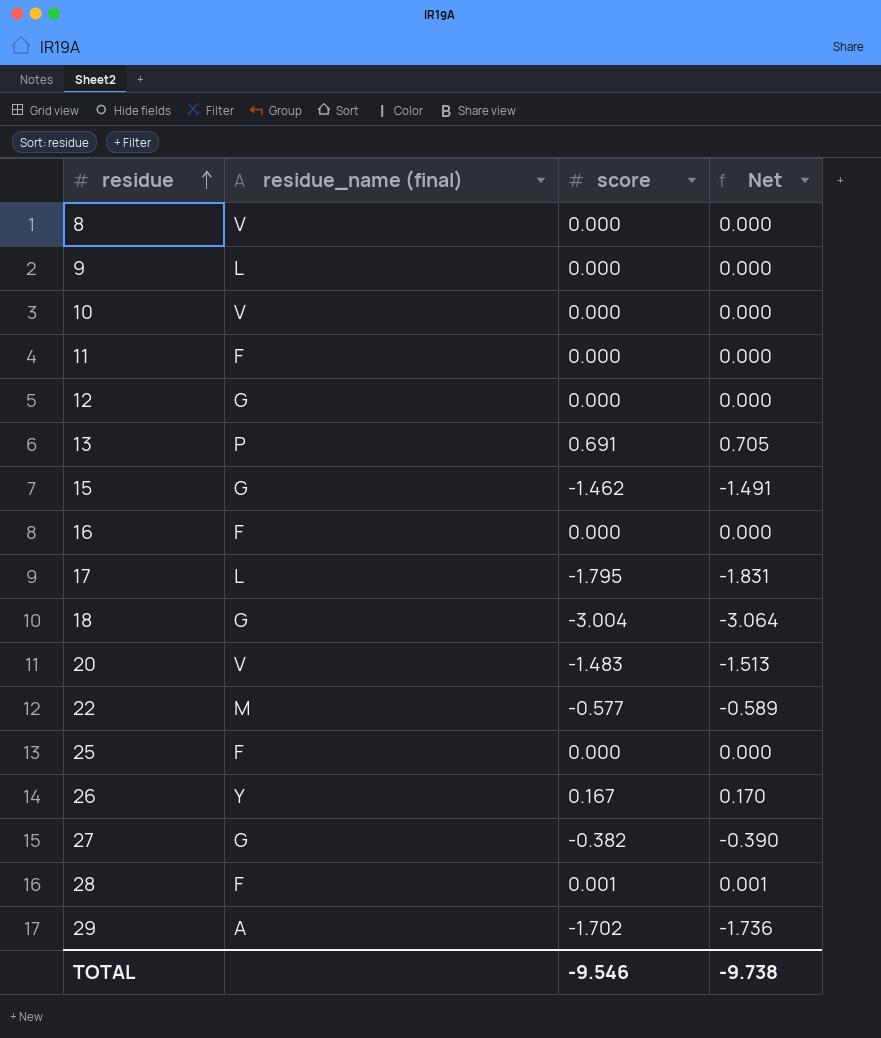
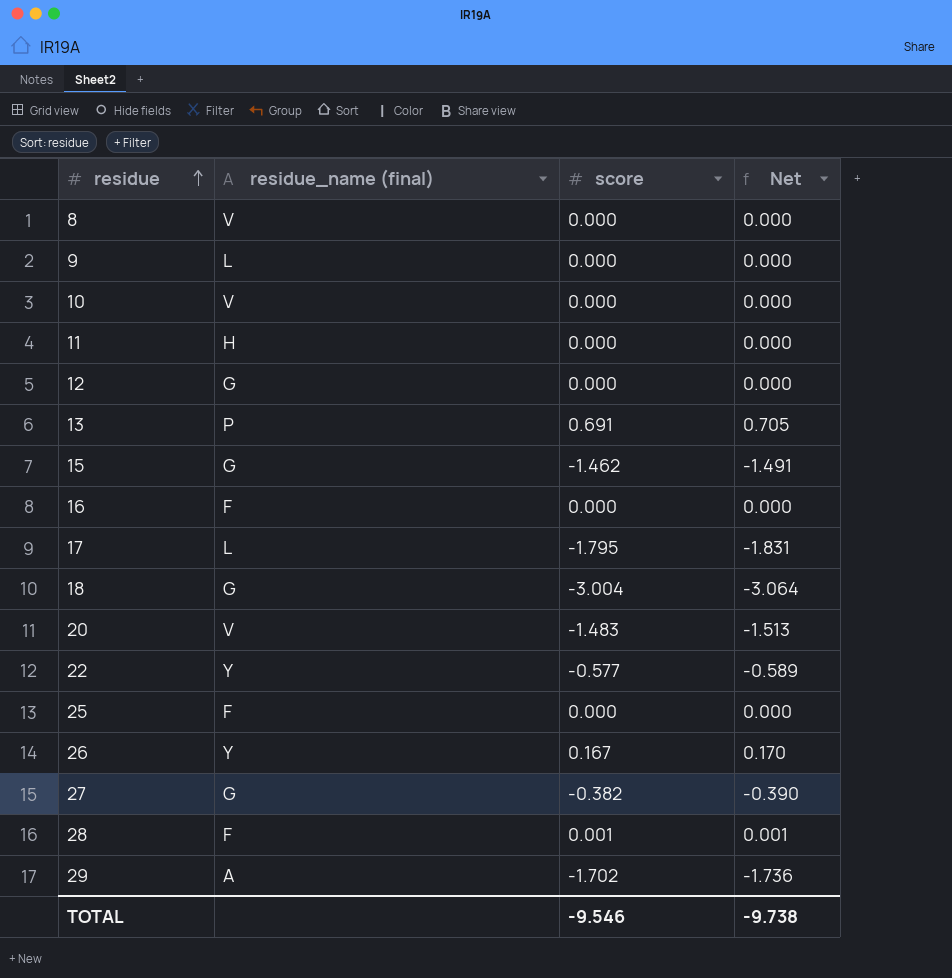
11 | residue_name (final): F -> H
22 | residue_name (final): M -> Y

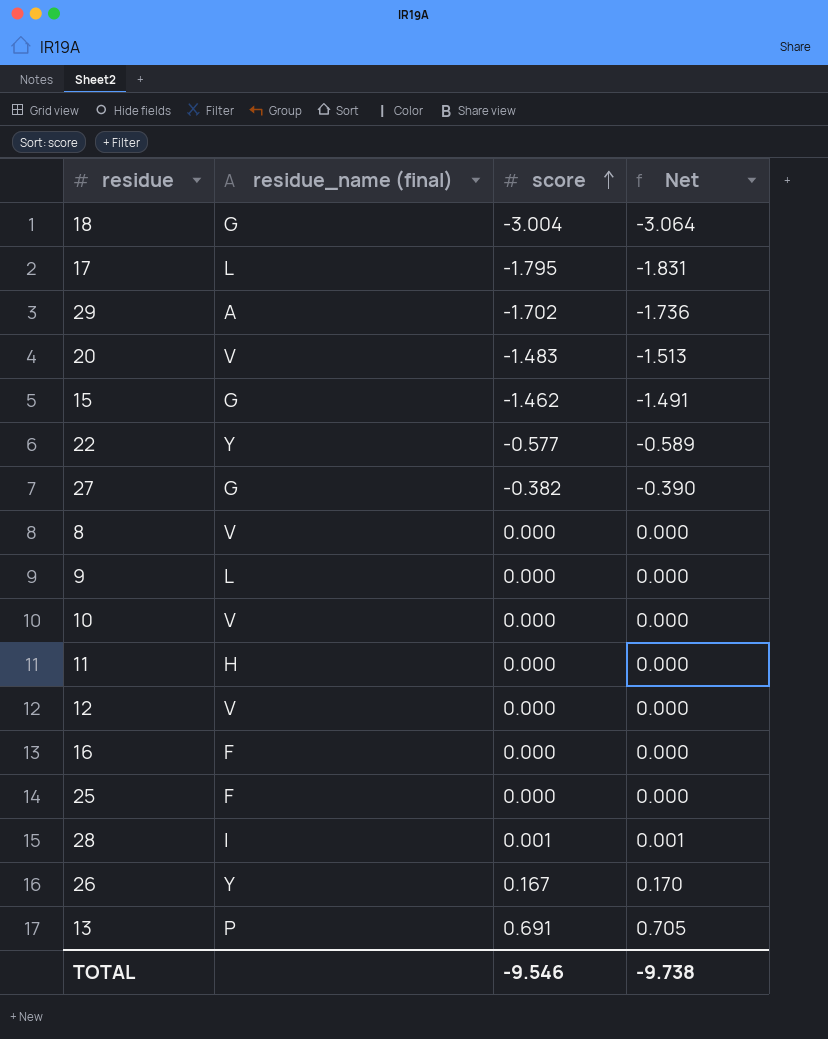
row order: residue ascending -> score ascending
12 | residue_name (final): G -> V
28 | residue_name (final): F -> I

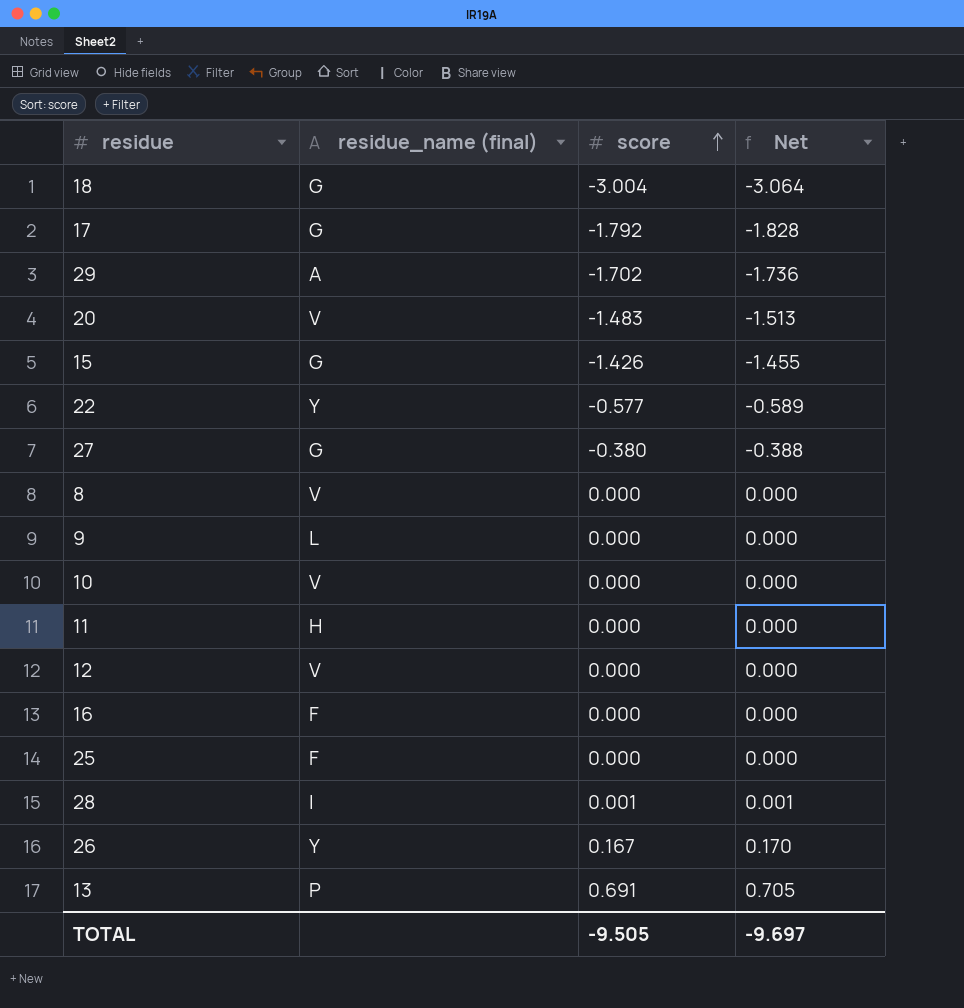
17 | residue_name (final): L -> G
17 | score: -1.795 -> -1.792
17 | Net: -1.831 -> -1.828
15 | score: -1.462 -> -1.426
15 | Net: -1.491 -> -1.455
27 | score: -0.382 -> -0.380
27 | Net: -0.390 -> -0.388
TOTAL | score: -9.546 -> -9.505
TOTAL | Net: -9.738 -> -9.697

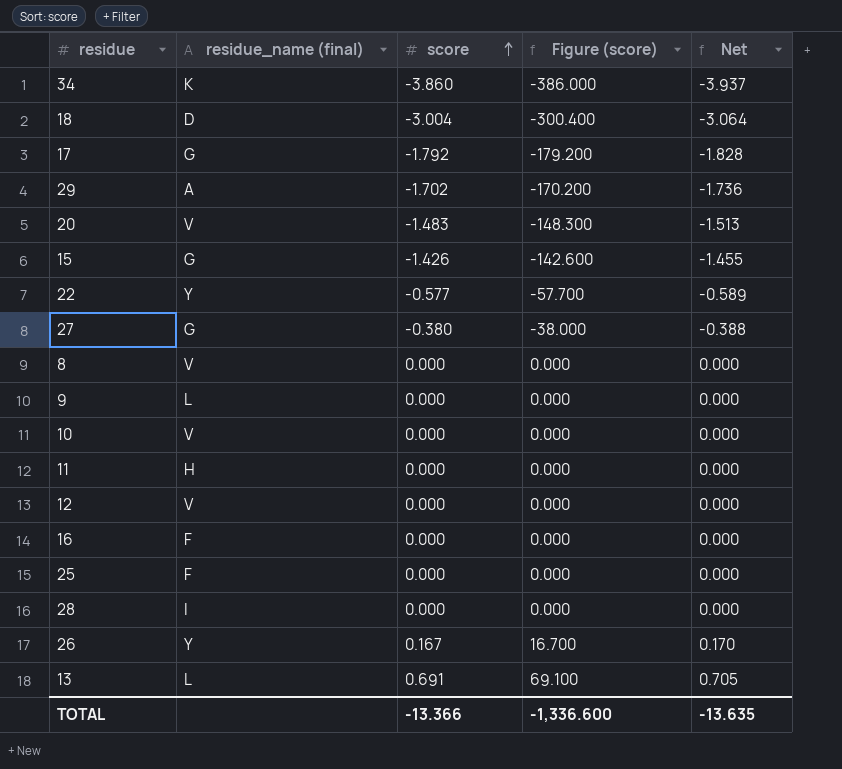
column Figure (score) | formula: none -> [score] * 100
row 34: none -> K | -3.860 | -386.000 | -3.937
18 | residue_name (final): G -> D
28 | score: 0.001 -> 0.000
28 | Net: 0.001 -> 0.000
13 | residue_name (final): P -> L
TOTAL | score: -9.505 -> -13.366
TOTAL | Net: -9.697 -> -13.635

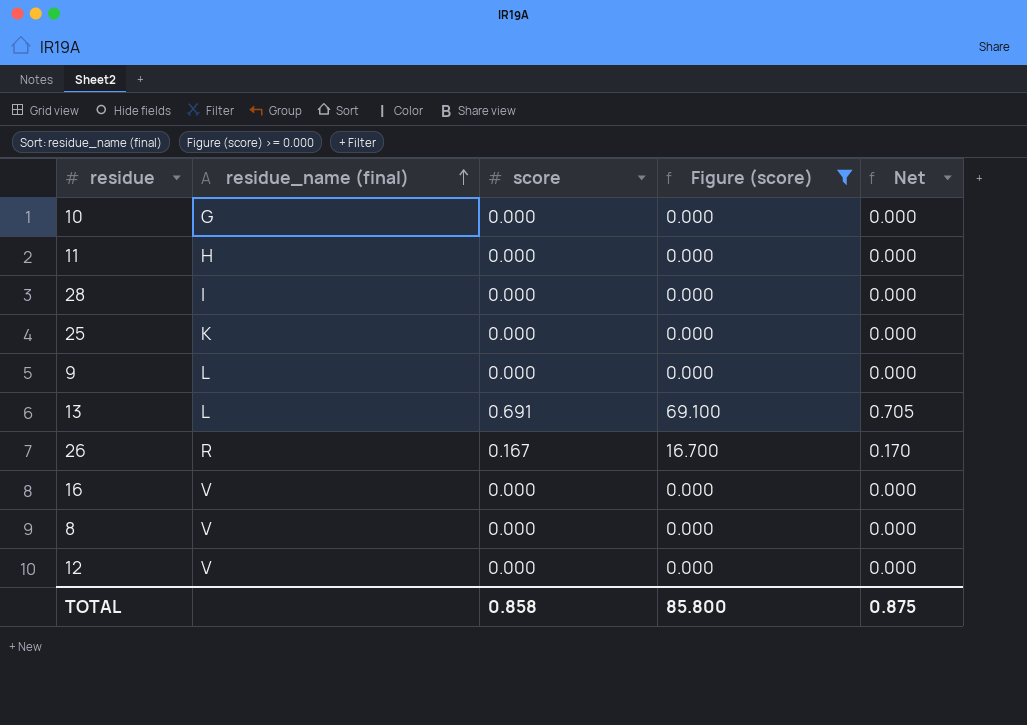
filter: none -> Figure (score) >= 0.000
row order: score ascending -> residue_name (final) ascending
10 | residue_name (final): V -> G
25 | residue_name (final): F -> K
26 | residue_name (final): Y -> R
16 | residue_name (final): F -> V
TOTAL | score: -13.366 -> 0.858
TOTAL | Figure (score): -1,336.600 -> 85.800
TOTAL | Net: -13.635 -> 0.875

